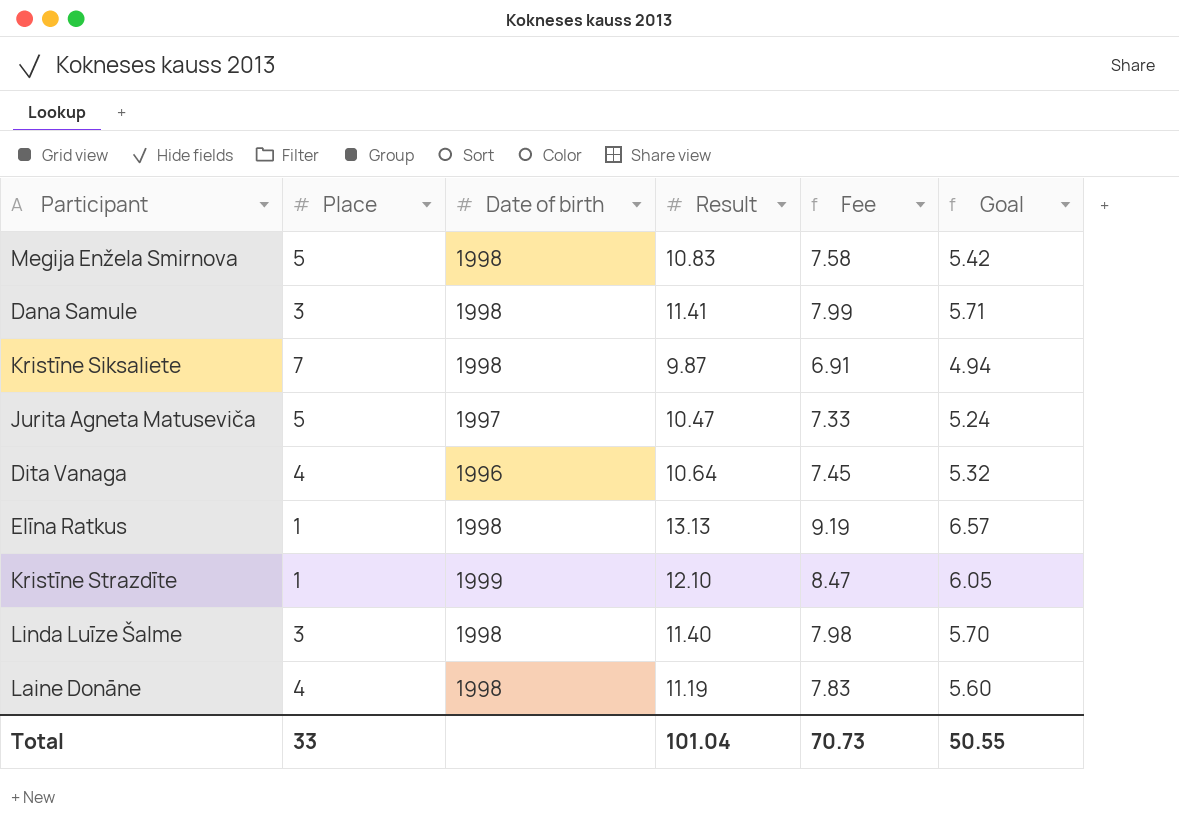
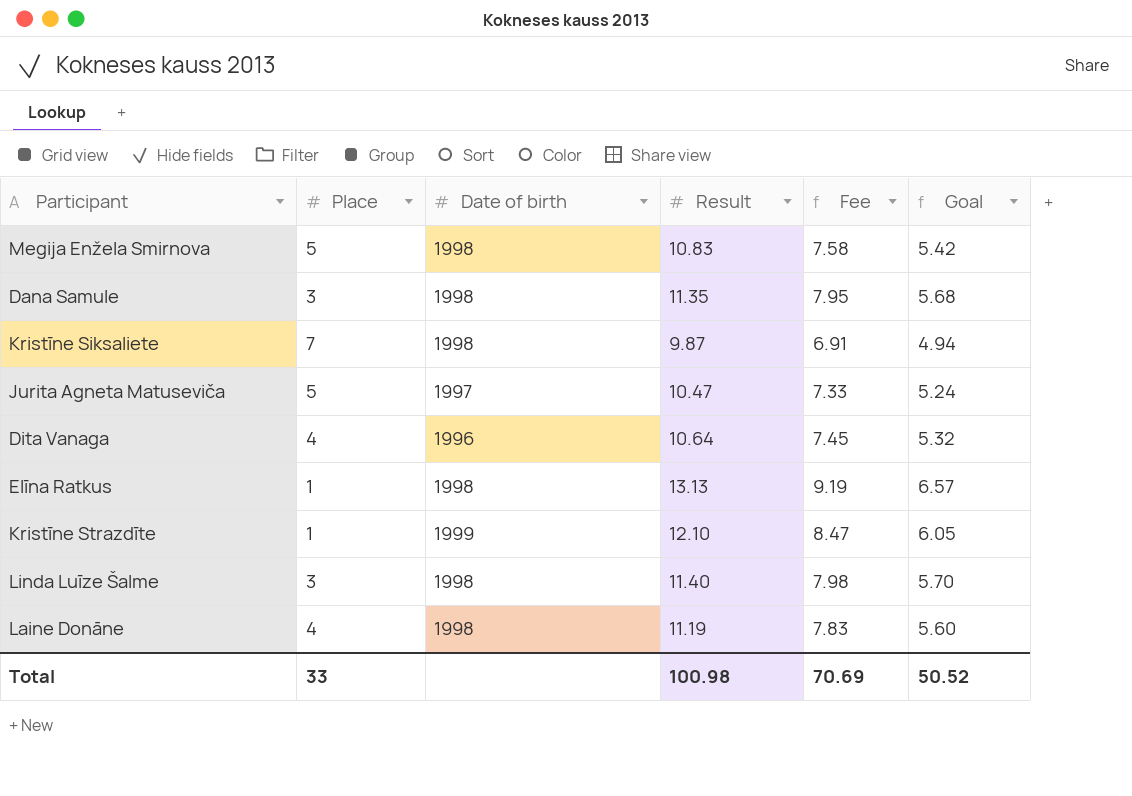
Dana Samule | Result: 11.41 -> 11.35
Dana Samule | Fee: 7.99 -> 7.95
Dana Samule | Goal: 5.71 -> 5.68
Total | Result: 101.04 -> 100.98
Total | Fee: 70.73 -> 70.69
Total | Goal: 50.55 -> 50.52

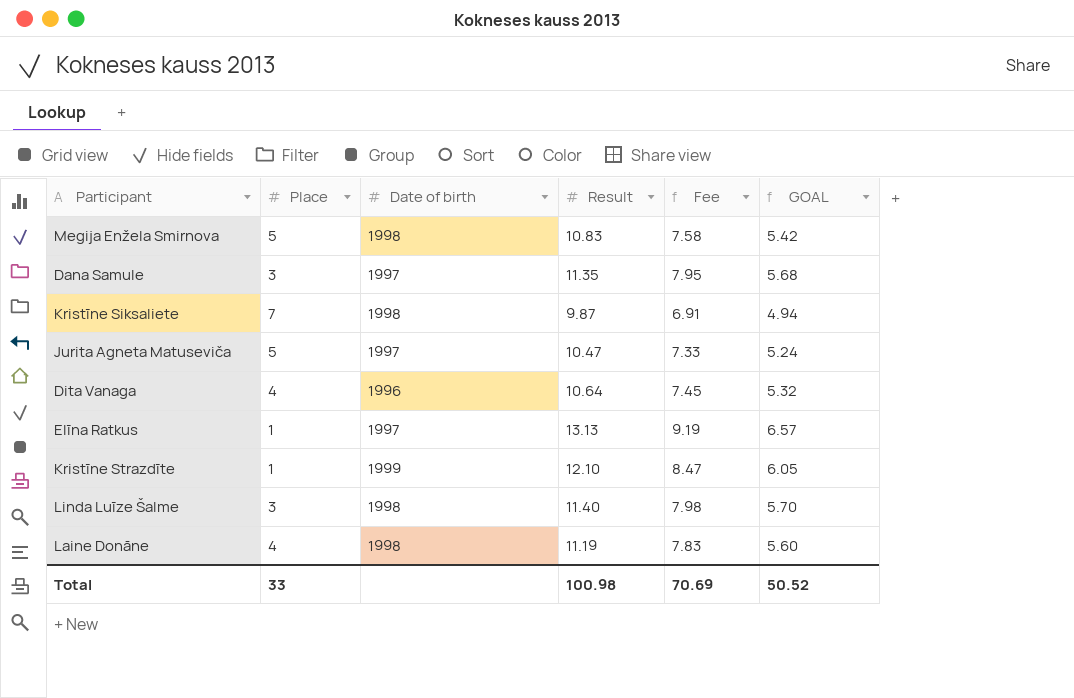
column name: Goal -> GOAL
Dana Samule | Date of birth: 1998 -> 1997
Elīna Ratkus | Date of birth: 1998 -> 1997

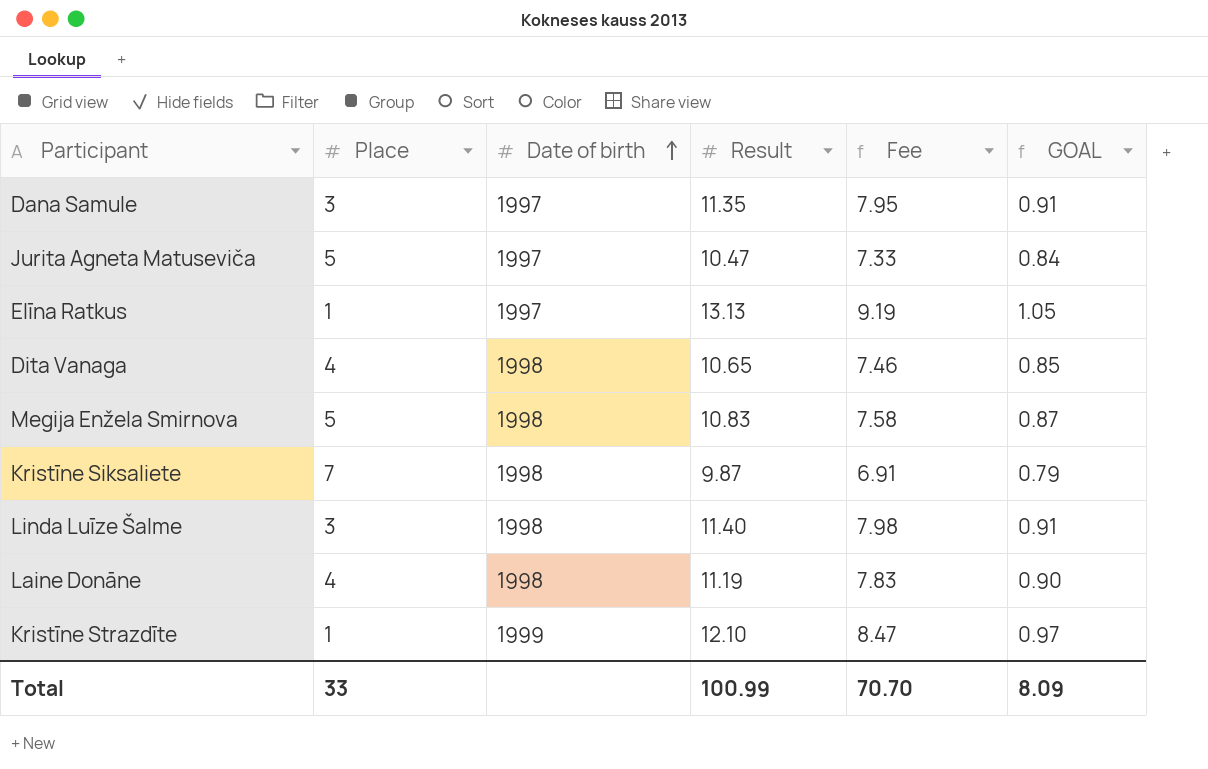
row order: none -> Date of birth ascending
column GOAL | formula: [Result] * 0.5 -> [Result] * 0.08
Dita Vanaga | Date of birth: 1996 -> 1998
Dita Vanaga | Result: 10.64 -> 10.65
Dita Vanaga | Fee: 7.45 -> 7.46
Total | Result: 100.98 -> 100.99
Total | Fee: 70.69 -> 70.70
Total | GOAL: 50.52 -> 8.09

